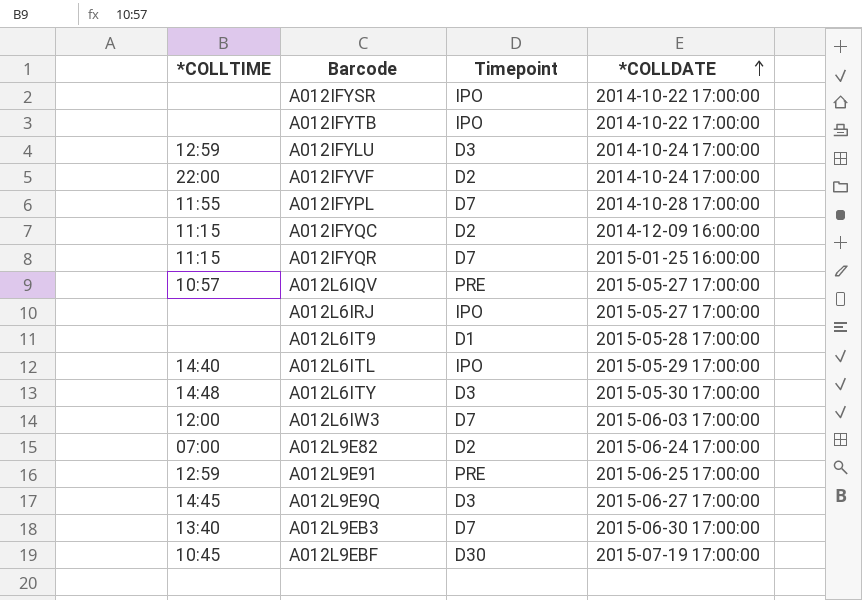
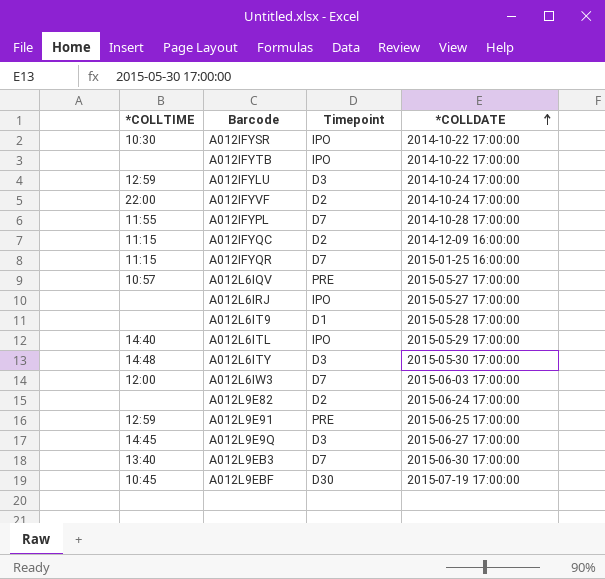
A012IFYSR | *COLLTIME: none -> 10:30
A012L9E82 | *COLLTIME: 07:00 -> none

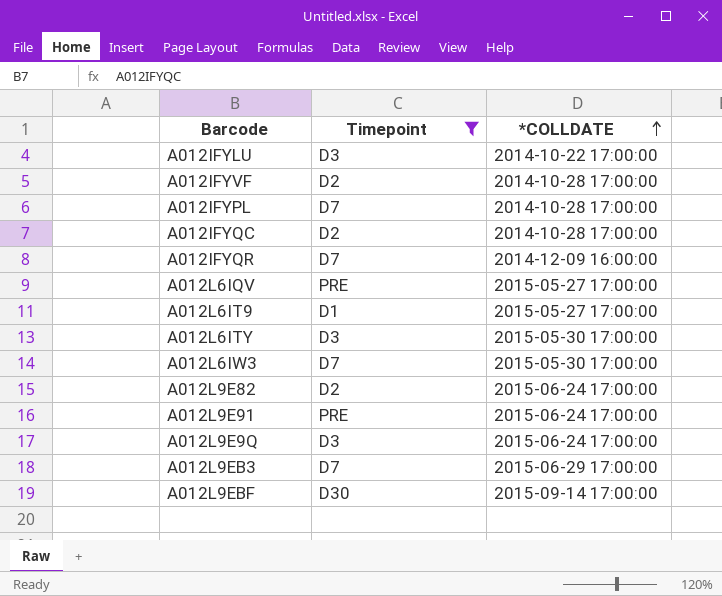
filter: none -> Timepoint != IPO
column *COLLTIME | position: 1 -> none
A012IFYLU | *COLLDATE: 2014-10-24 17:00:00 -> 2014-10-22 17:00:00
A012IFYVF | *COLLDATE: 2014-10-24 17:00:00 -> 2014-10-28 17:00:00
A012IFYQC | *COLLDATE: 2014-12-09 16:00:00 -> 2014-10-28 17:00:00
A012IFYQR | *COLLDATE: 2015-01-25 16:00:00 -> 2014-12-09 16:00:00
A012L6IT9 | *COLLDATE: 2015-05-28 17:00:00 -> 2015-05-27 17:00:00
A012L6IW3 | *COLLDATE: 2015-06-03 17:00:00 -> 2015-05-30 17:00:00
A012L9E91 | *COLLDATE: 2015-06-25 17:00:00 -> 2015-06-24 17:00:00
A012L9E9Q | *COLLDATE: 2015-06-27 17:00:00 -> 2015-06-24 17:00:00
A012L9EB3 | *COLLDATE: 2015-06-30 17:00:00 -> 2015-06-29 17:00:00
A012L9EBF | *COLLDATE: 2015-07-19 17:00:00 -> 2015-09-14 17:00:00

